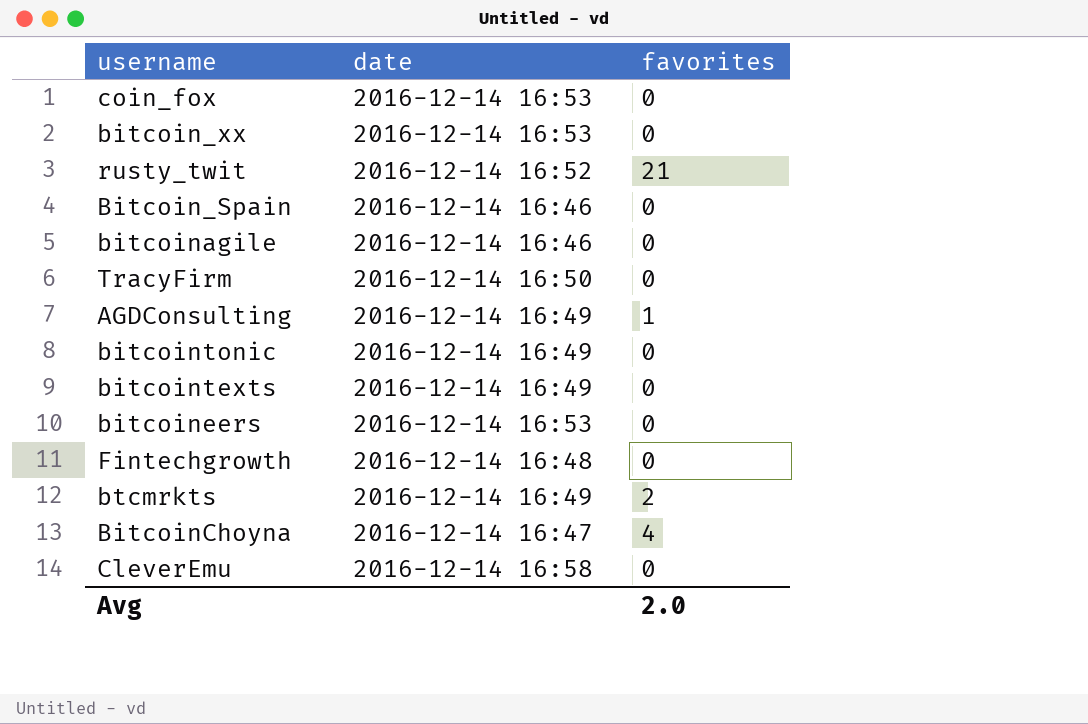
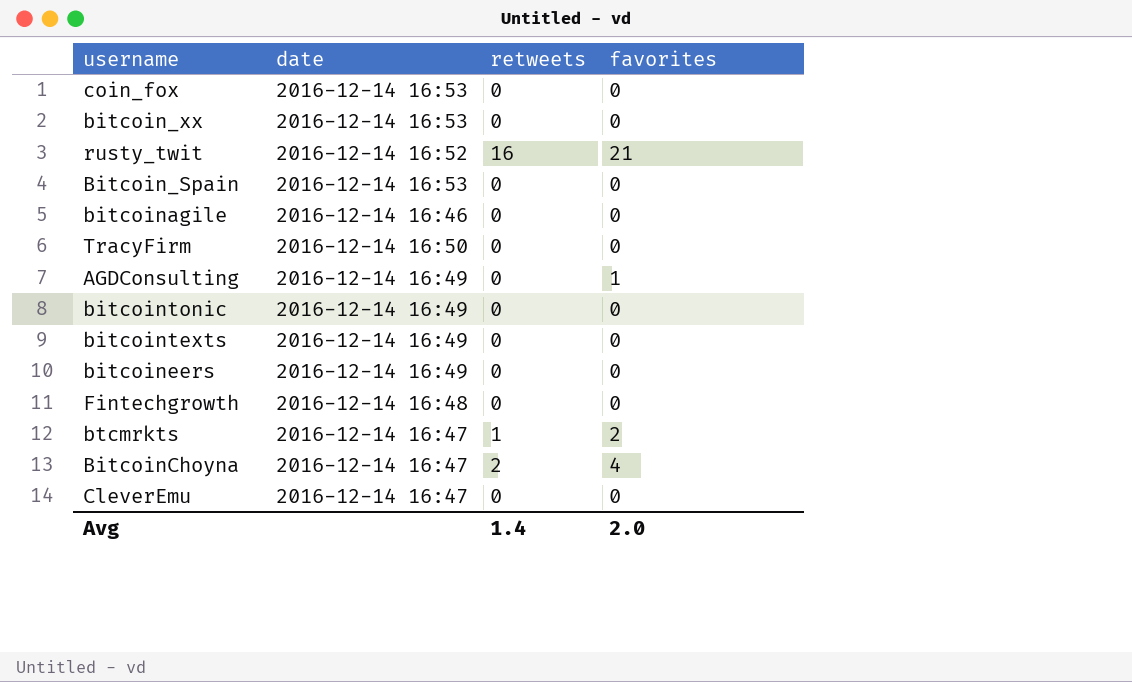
column retweets | position: none -> 3
Bitcoin_Spain | date: 2016-12-14 16:46 -> 2016-12-14 16:53
bitcoineers | date: 2016-12-14 16:53 -> 2016-12-14 16:49
btcmrkts | date: 2016-12-14 16:49 -> 2016-12-14 16:47
CleverEmu | date: 2016-12-14 16:58 -> 2016-12-14 16:47

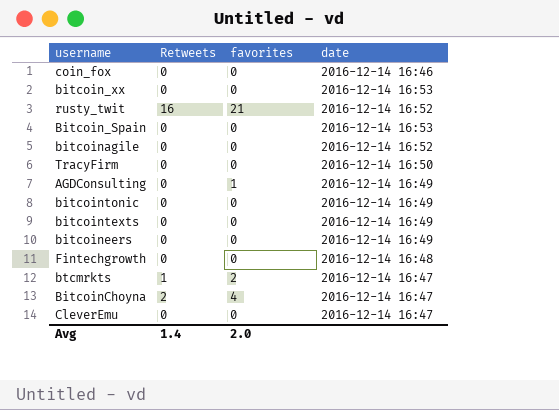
column name: retweets -> Retweets
column date | position: 2 -> 4
coin_fox | date: 2016-12-14 16:53 -> 2016-12-14 16:46
bitcoinagile | date: 2016-12-14 16:46 -> 2016-12-14 16:52

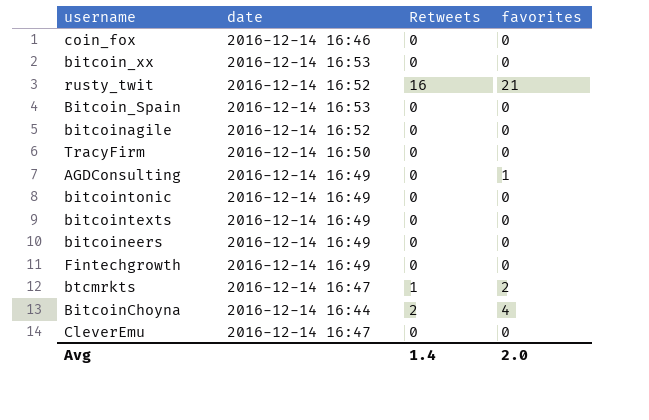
column date | position: 4 -> 2
Fintechgrowth | date: 2016-12-14 16:48 -> 2016-12-14 16:49
BitcoinChoyna | date: 2016-12-14 16:47 -> 2016-12-14 16:44

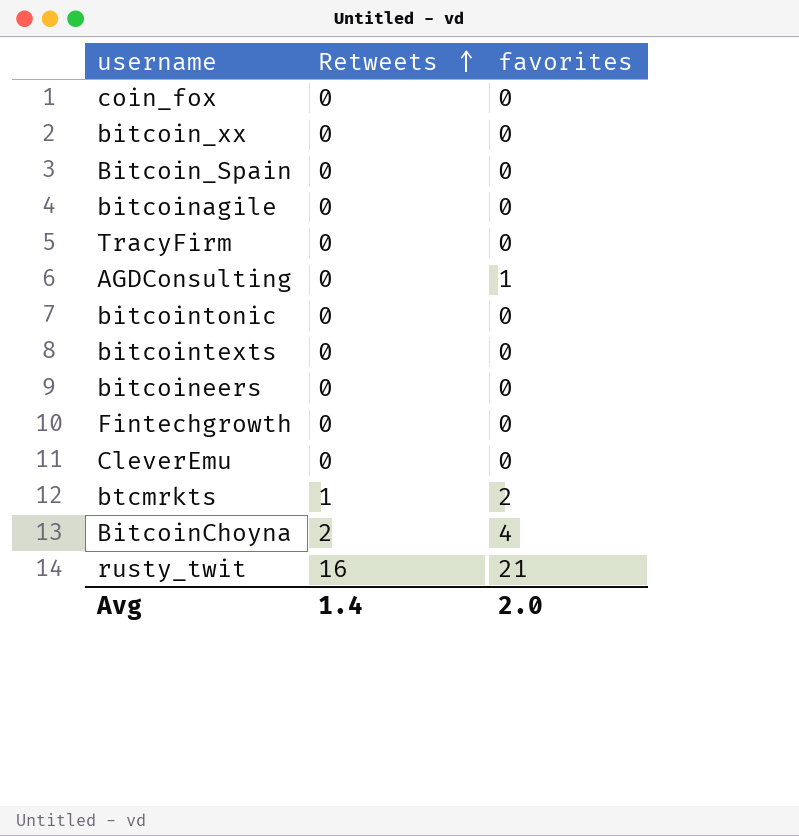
row order: none -> Retweets ascending
column date | position: 2 -> none

